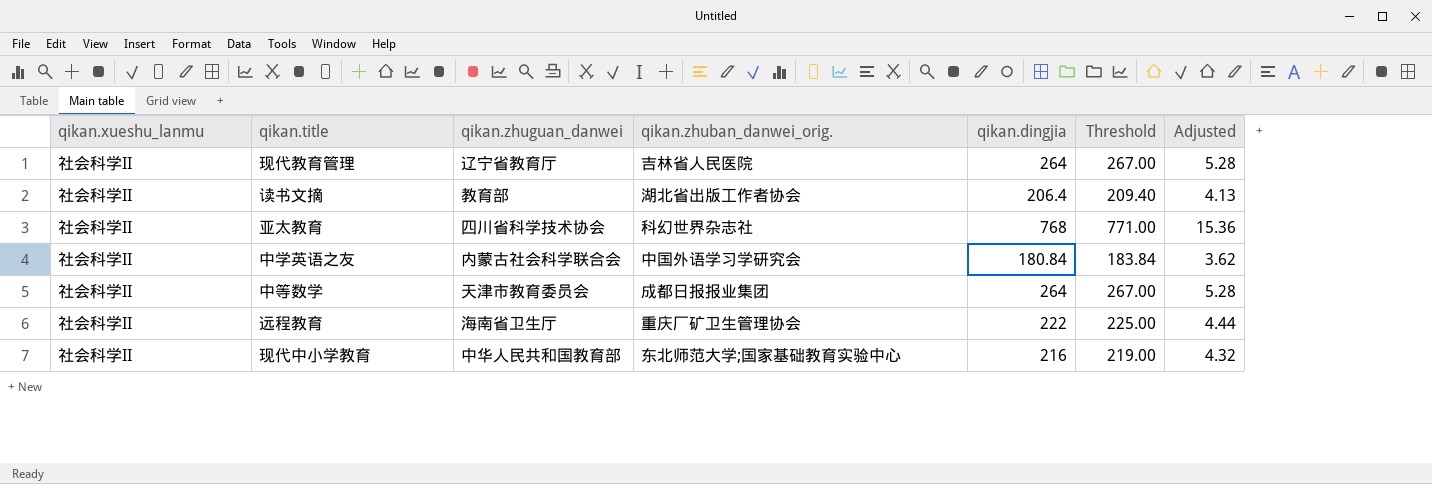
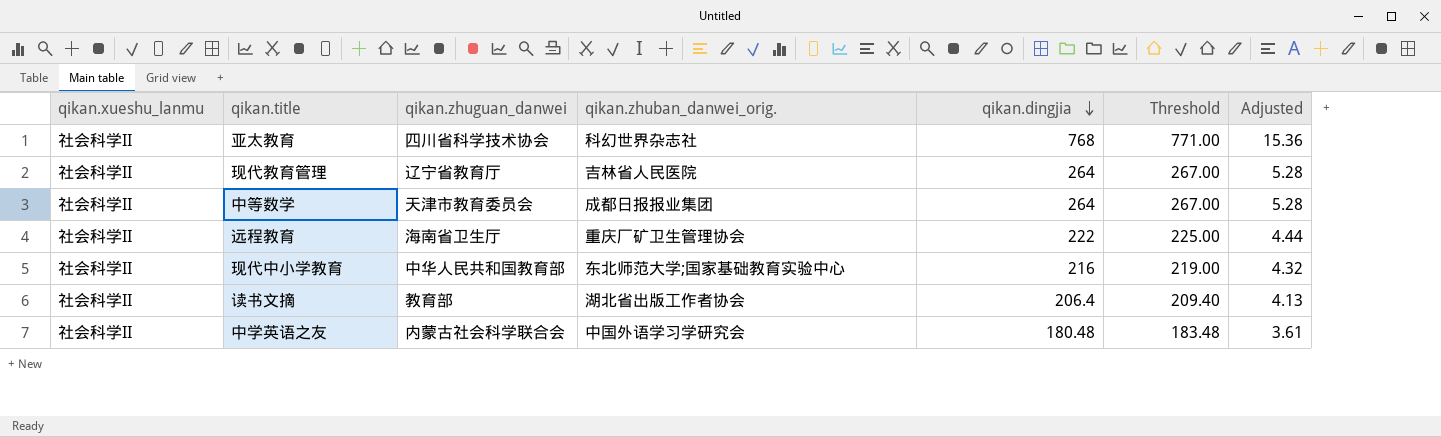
row order: none -> qikan.dingjia descending
中学英语之友 | qikan.dingjia: 180.84 -> 180.48
中学英语之友 | Threshold: 183.84 -> 183.48
中学英语之友 | Adjusted: 3.62 -> 3.61

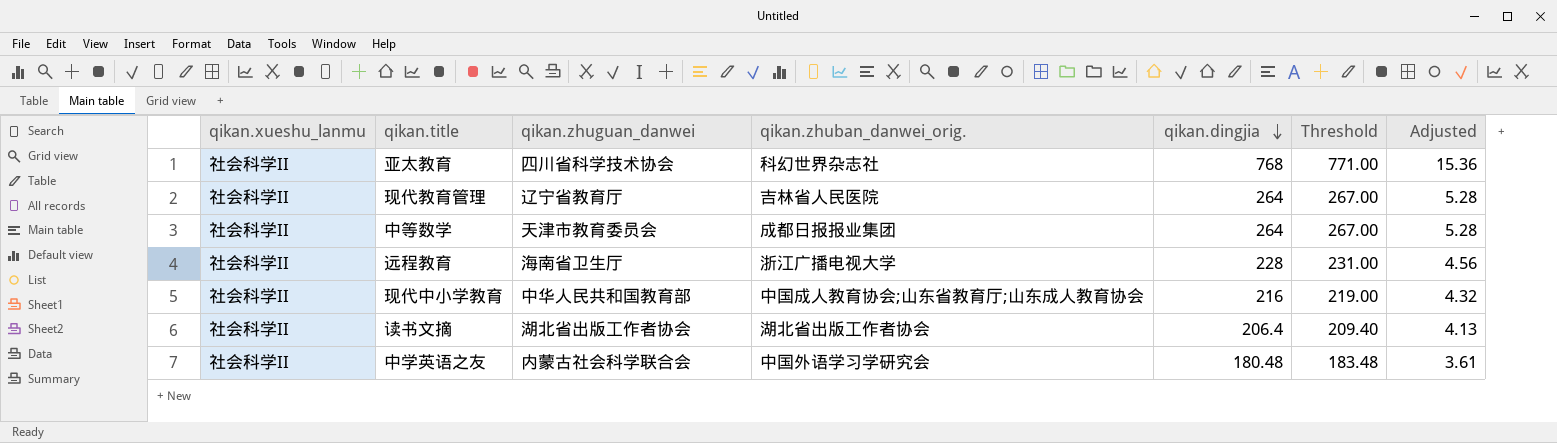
远程教育 | qikan.zhuban_danwei_orig.: 重庆厂矿卫生管理协会 -> 浙江广播电视大学
远程教育 | qikan.dingjia: 222 -> 228
远程教育 | Threshold: 225.00 -> 231.00
远程教育 | Adjusted: 4.44 -> 4.56
现代中小学教育 | qikan.zhuban_danwei_orig.: 东北师范大学;国家基础教育实验中心 -> 中国成人教育协会;山东省教育厅;山东成人教育协会
读书文摘 | qikan.zhuguan_danwei: 教育部 -> 湖北省出版工作者协会

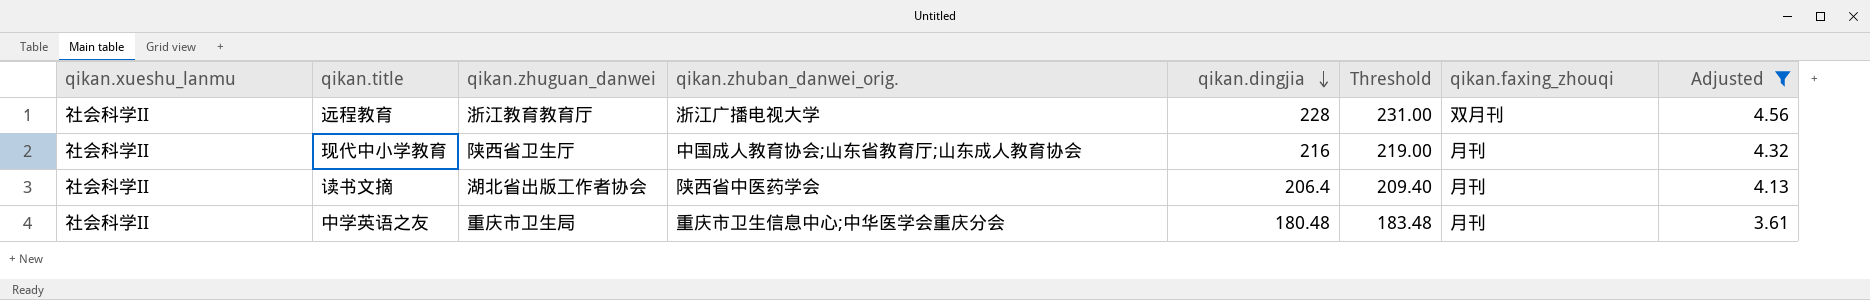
filter: none -> Adjusted <= 4.56
column qikan.faxing_zhouqi | position: none -> 7
远程教育 | qikan.zhuguan_danwei: 海南省卫生厅 -> 浙江教育教育厅
现代中小学教育 | qikan.zhuguan_danwei: 中华人民共和国教育部 -> 陕西省卫生厅
读书文摘 | qikan.zhuban_danwei_orig.: 湖北省出版工作者协会 -> 陕西省中医药学会
中学英语之友 | qikan.zhuguan_danwei: 内蒙古社会科学联合会 -> 重庆市卫生局
中学英语之友 | qikan.zhuban_danwei_orig.: 中国外语学习学研究会 -> 重庆市卫生信息中心;中华医学会重庆分会

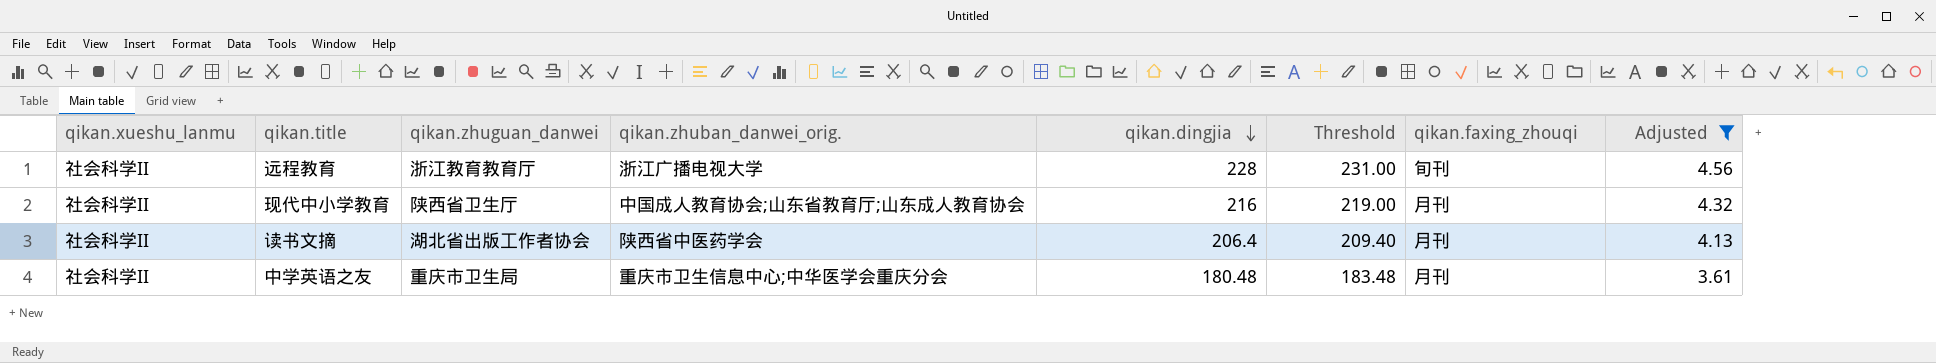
远程教育 | qikan.faxing_zhouqi: 双月刊 -> 旬刊

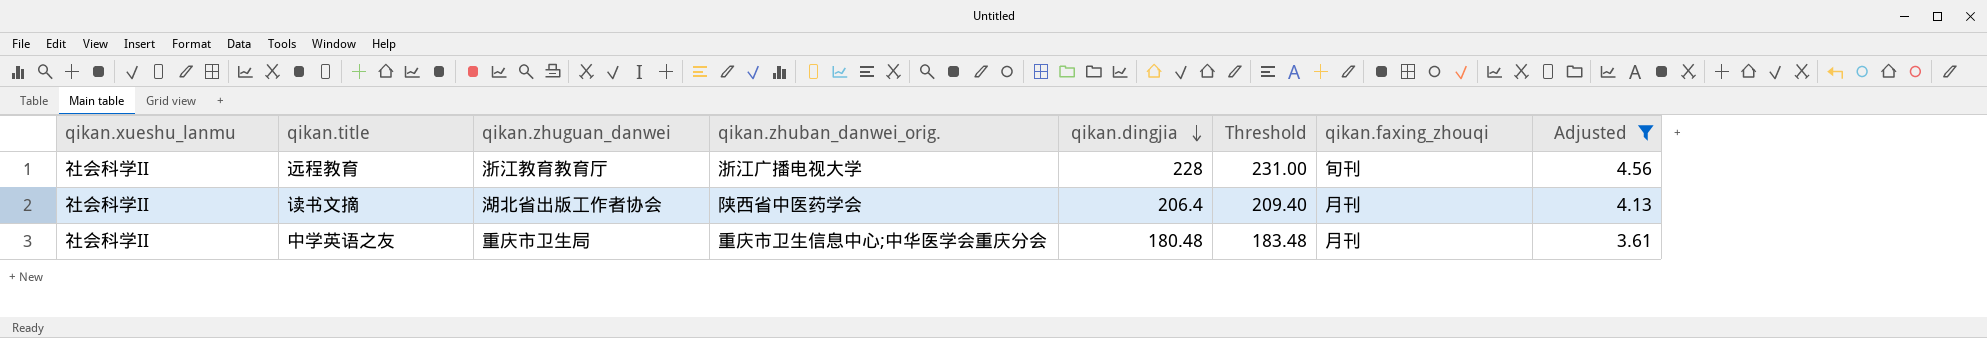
row 现代中小学教育: 社会科学II | 陕西省卫生厅 | 中国成人教育协会;山东省教育厅;山东成人教育协会 | 216 | 219.00 | 月刊 | 4.32 -> none

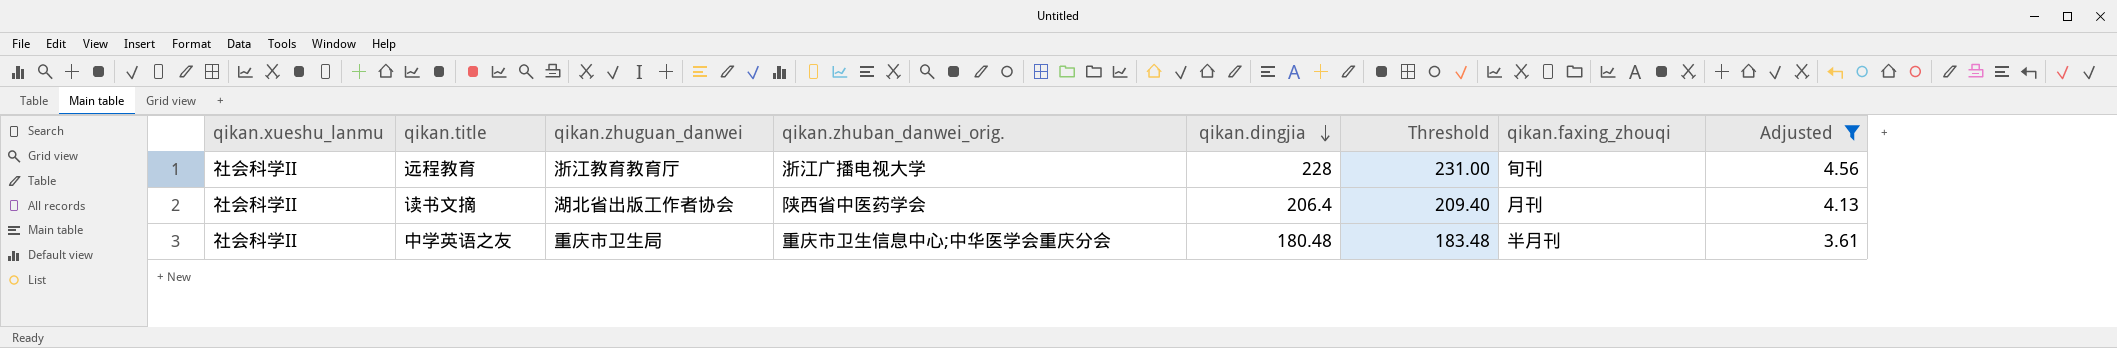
中学英语之友 | qikan.faxing_zhouqi: 月刊 -> 半月刊

